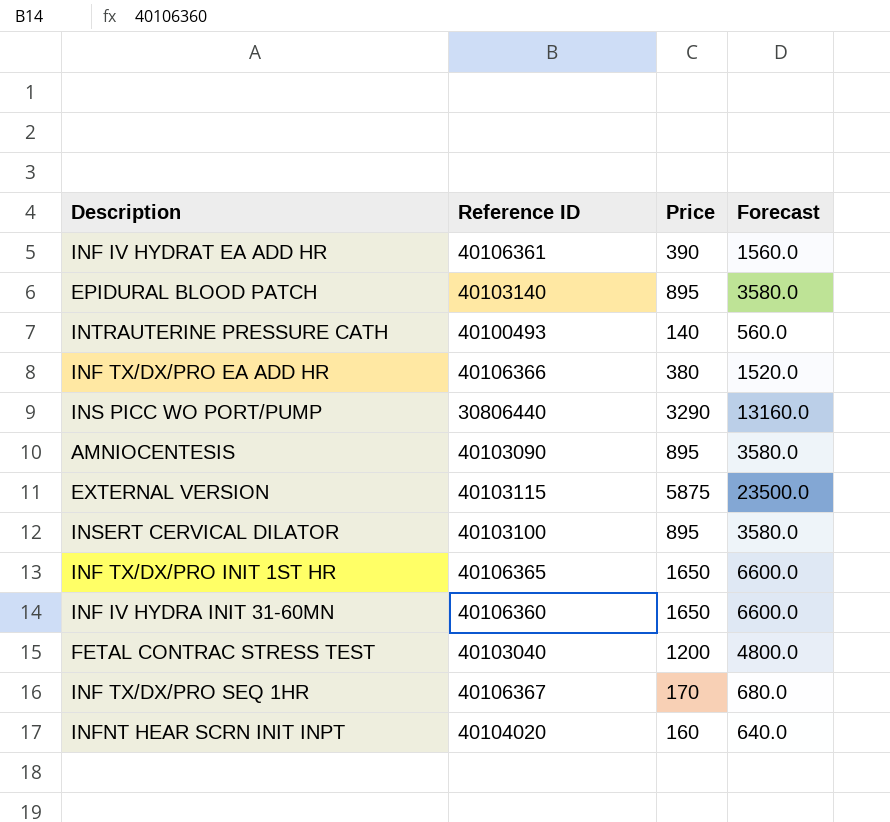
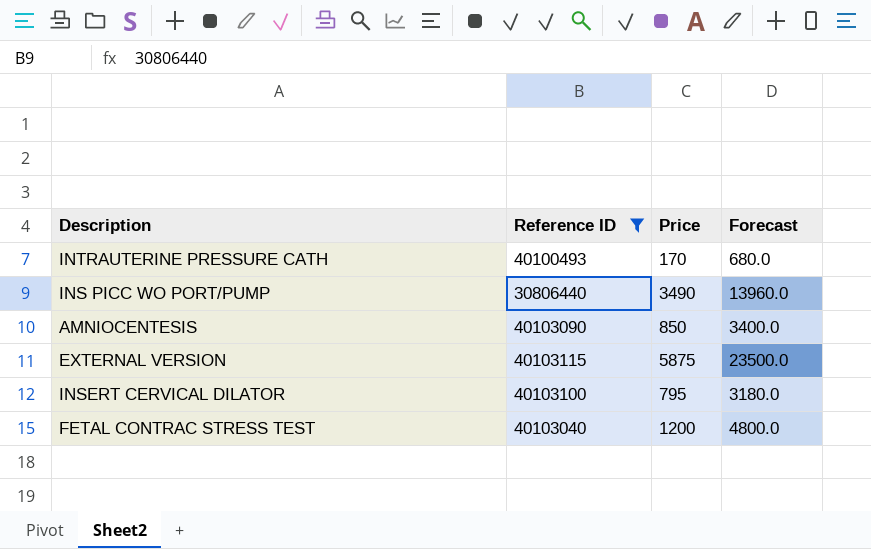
filter: none -> Reference ID <= 40103115
INTRAUTERINE PRESSURE CATH | Price: 140 -> 170
INTRAUTERINE PRESSURE CATH | Forecast: 560.0 -> 680.0
INS PICC WO PORT/PUMP | Price: 3290 -> 3490
INS PICC WO PORT/PUMP | Forecast: 13160.0 -> 13960.0
AMNIOCENTESIS | Price: 895 -> 850
AMNIOCENTESIS | Forecast: 3580.0 -> 3400.0
INSERT CERVICAL DILATOR | Price: 895 -> 795
INSERT CERVICAL DILATOR | Forecast: 3580.0 -> 3180.0

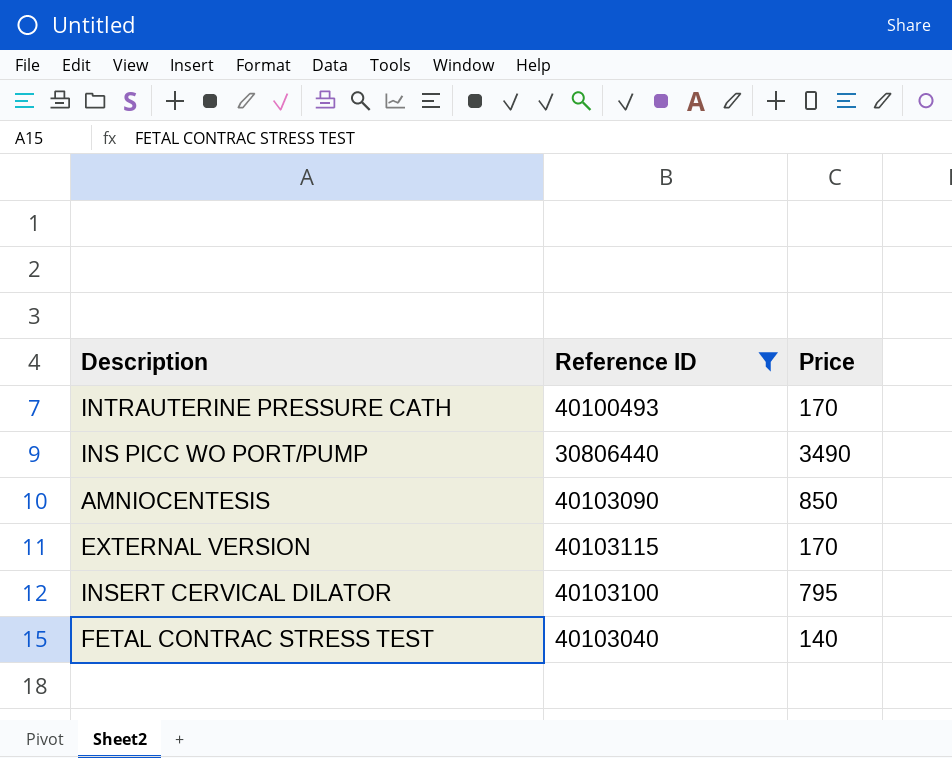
column Forecast | formula: [Price] * 4 -> none
EXTERNAL VERSION | Price: 5875 -> 170
FETAL CONTRAC STRESS TEST | Price: 1200 -> 140

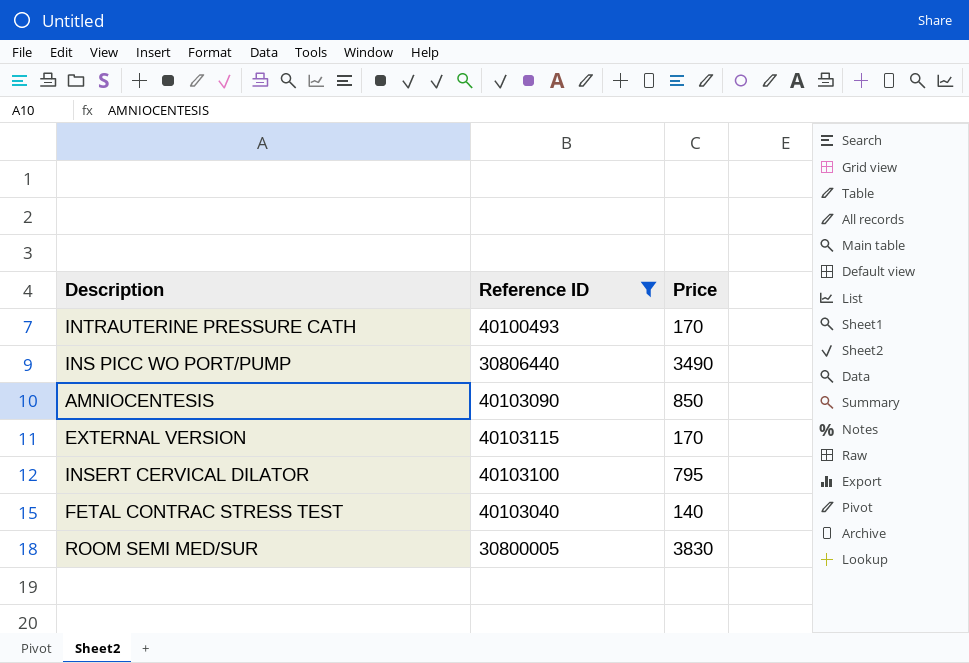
row ROOM SEMI MED/SUR: none -> 30800005 | 3830

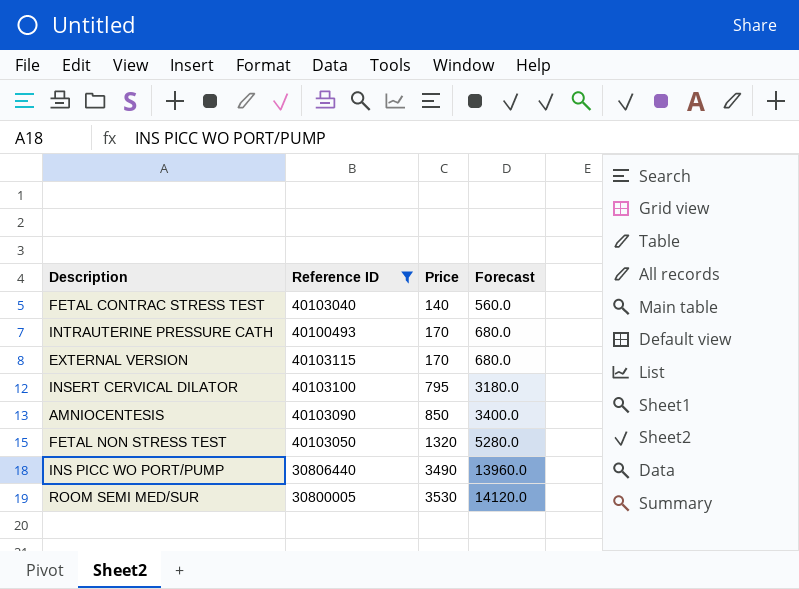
row order: none -> Price ascending
column Forecast | formula: none -> [Price] * 4
row FETAL NON STRESS TEST: none -> 40103050 | 1320 | 5280.0
ROOM SEMI MED/SUR | Price: 3830 -> 3530

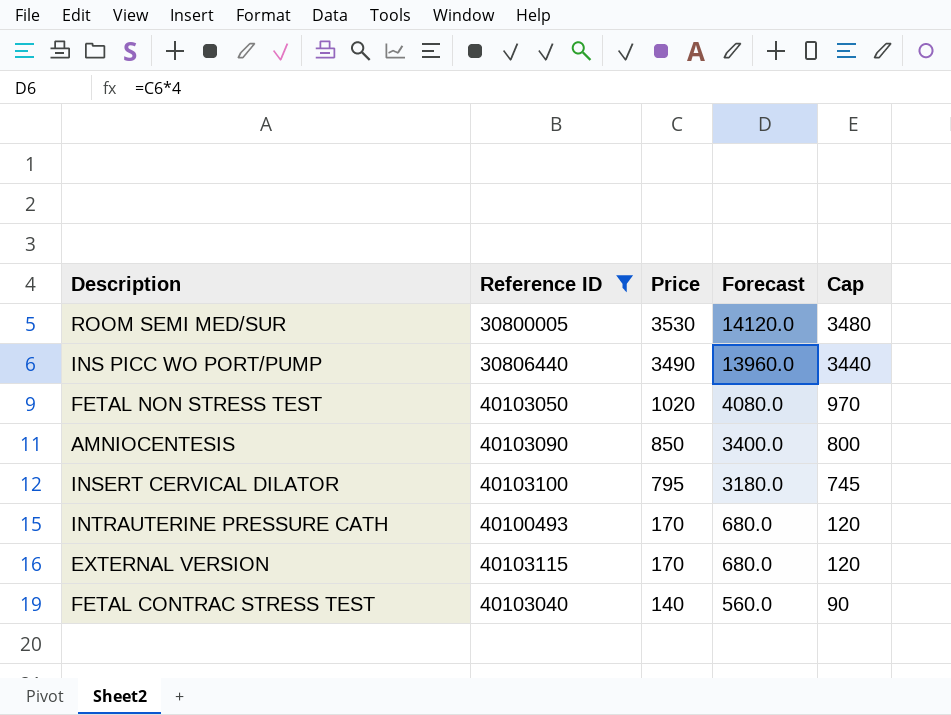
row order: Price ascending -> Price descending
column Cap | formula: none -> [Price] - 50
FETAL NON STRESS TEST | Price: 1320 -> 1020
FETAL NON STRESS TEST | Forecast: 5280.0 -> 4080.0

